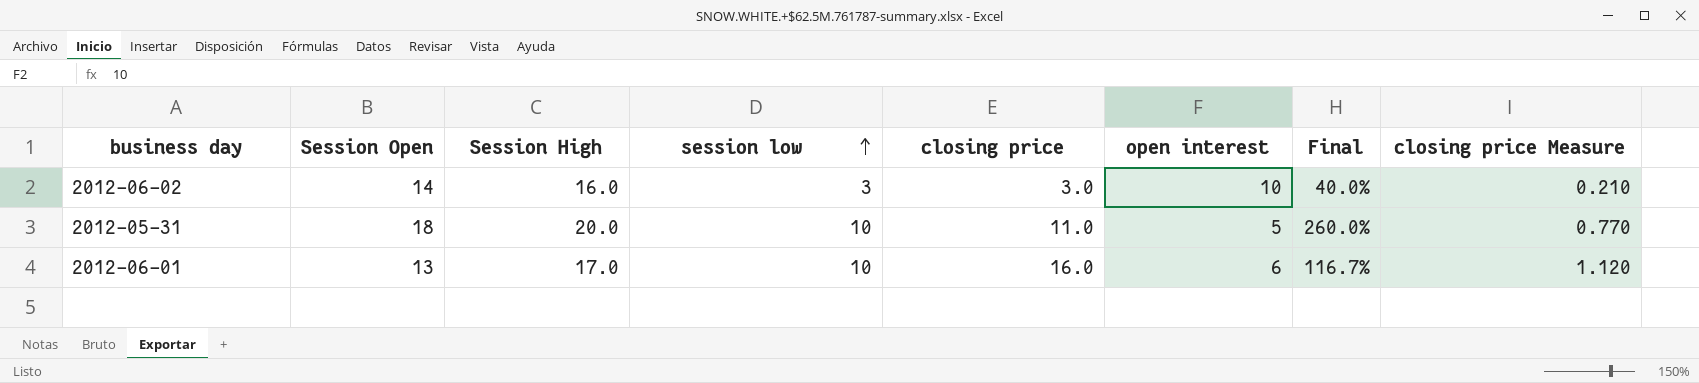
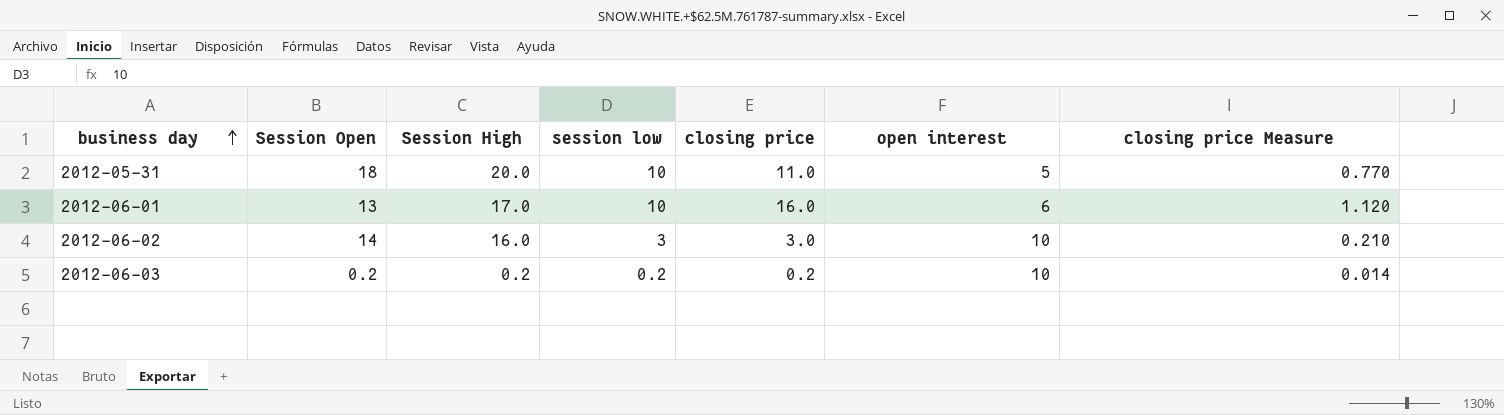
row order: session low ascending -> business day ascending
column Final | formula: ([Session Open] - [open interest]) / [open interest] -> none
row 2012-06-03: none -> 0.2 | 0.2 | 0.2 | 0.2 | 10 | 0.014

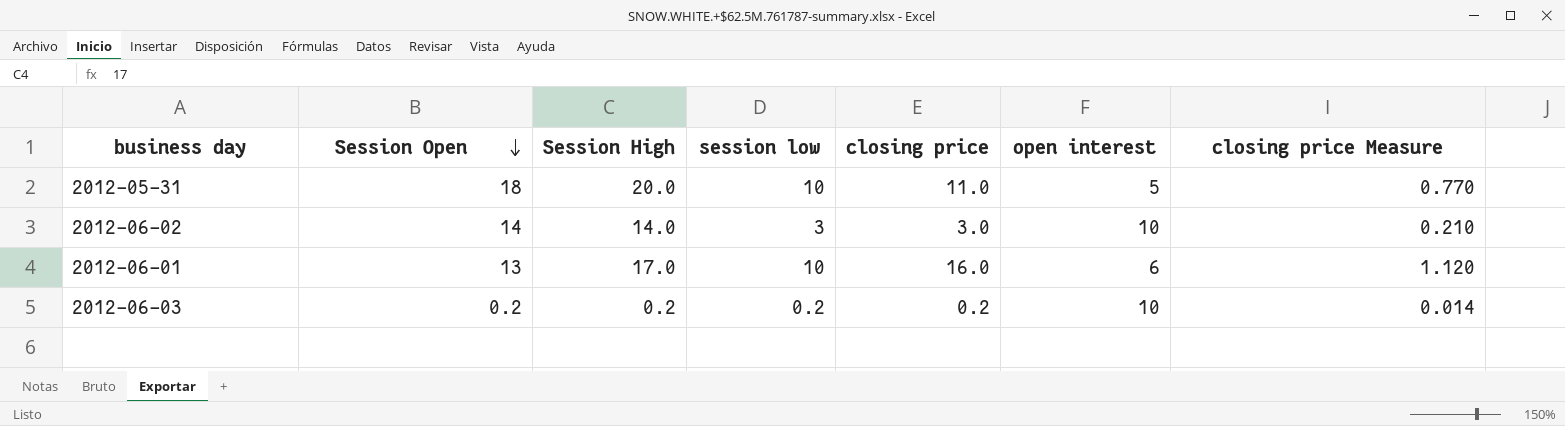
row order: business day ascending -> Session Open descending
2012-06-02 | Session High: 16.0 -> 14.0

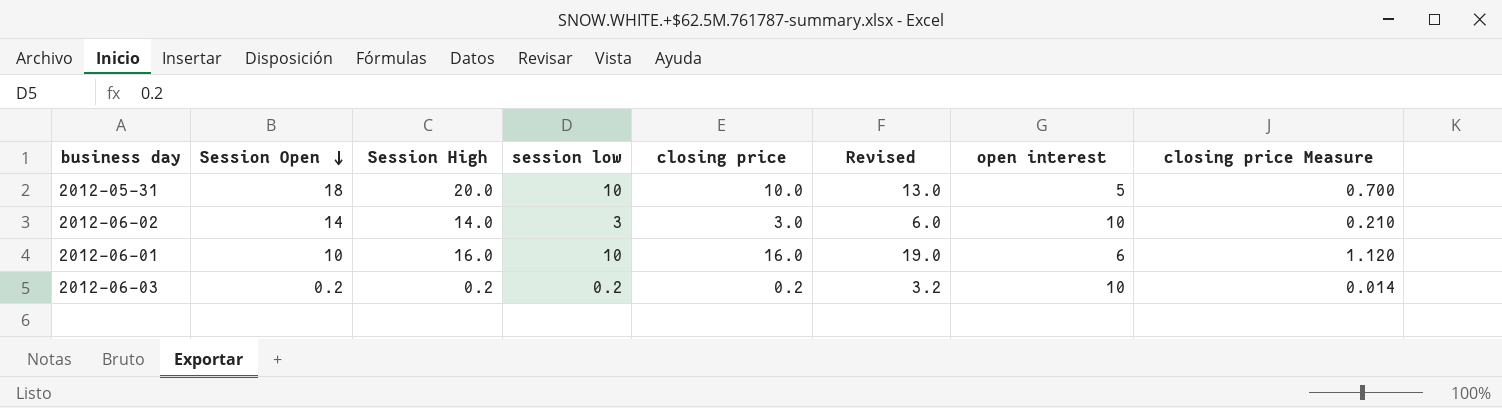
column Revised | formula: none -> [closing price] + 3
2012-05-31 | closing price: 11.0 -> 10.0
2012-05-31 | closing price Measure: 0.770 -> 0.700
2012-06-01 | Session Open: 13 -> 10
2012-06-01 | Session High: 17.0 -> 16.0

